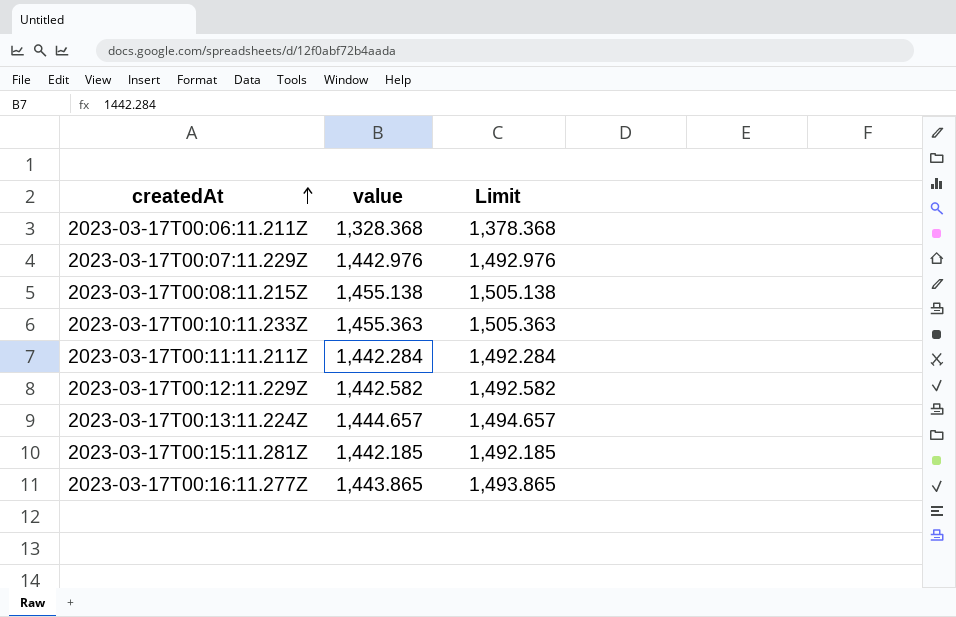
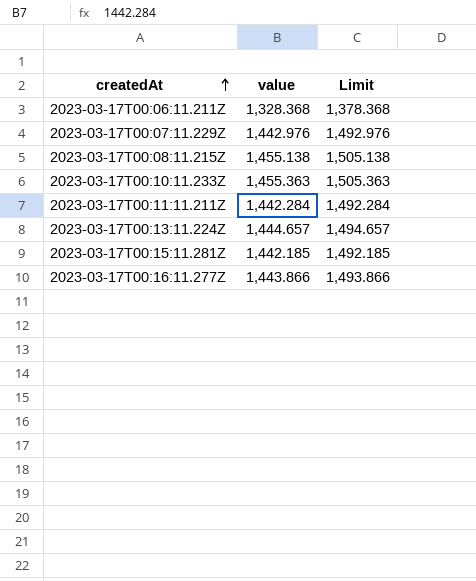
row 2023-03-17T00:12:11.229Z: 1,442.582 | 1,492.582 -> none
2023-03-17T00:16:11.277Z | value: 1,443.865 -> 1,443.866
2023-03-17T00:16:11.277Z | Limit: 1,493.865 -> 1,493.866

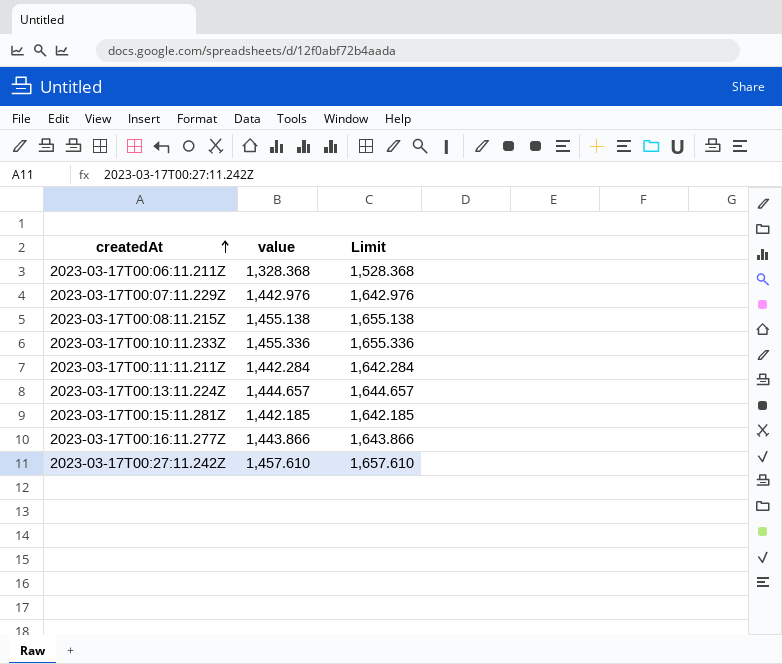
column Limit | formula: [value] + 50 -> [value] + 200
2023-03-17T00:10:11.233Z | value: 1,455.363 -> 1,455.336
row 2023-03-17T00:27:11.242Z: none -> 1,457.610 | 1,657.610

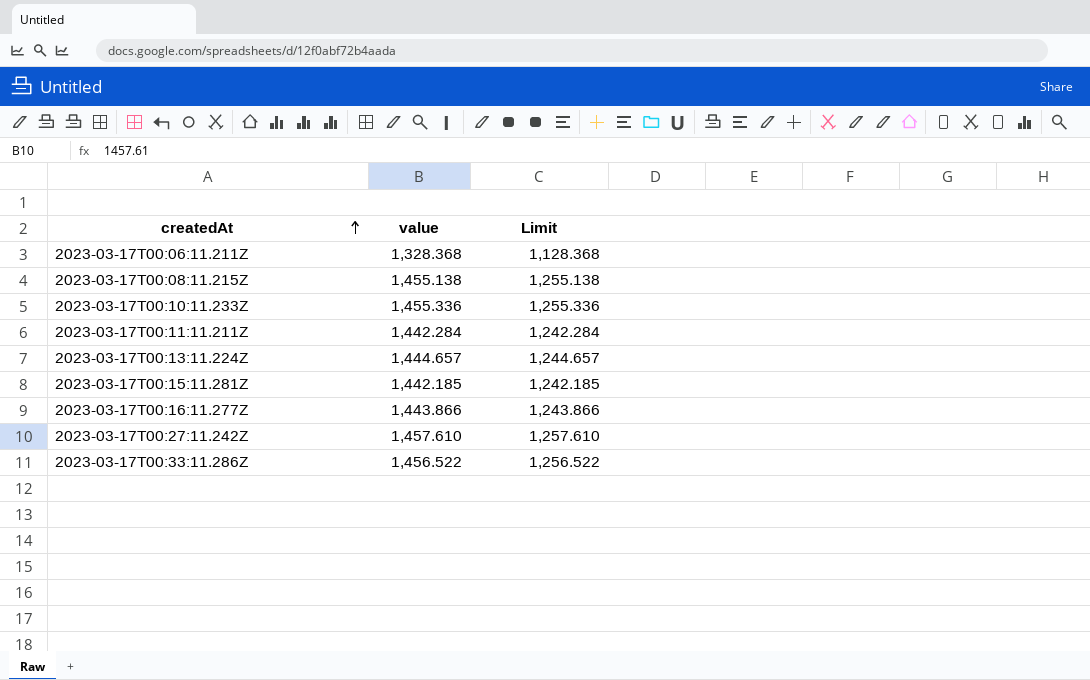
column Limit | formula: [value] + 200 -> [value] - 200
row 2023-03-17T00:07:11.229Z: 1,442.976 | 1,642.976 -> none
row 2023-03-17T00:33:11.286Z: none -> 1,456.522 | 1,256.522

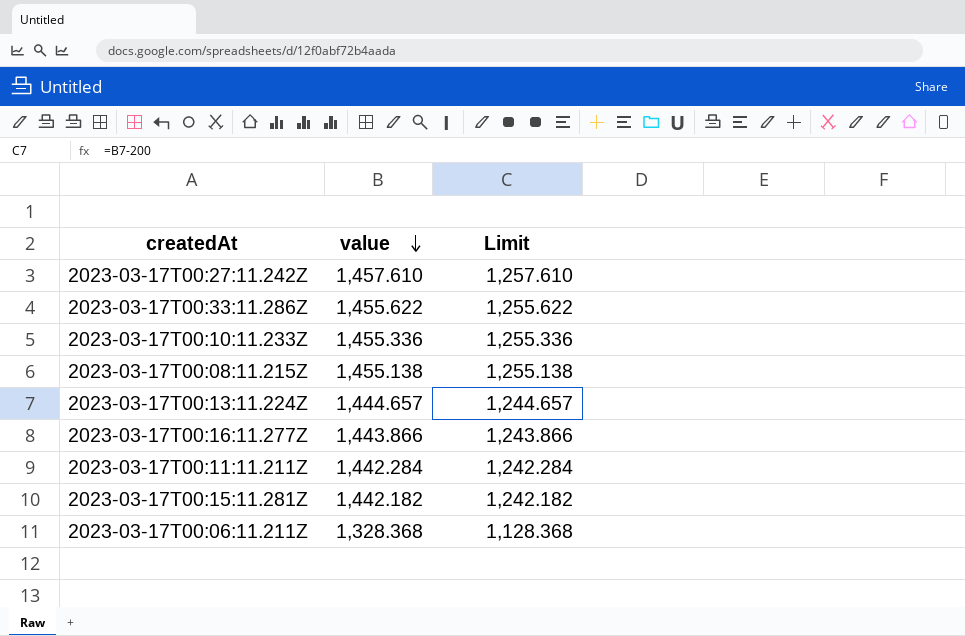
row order: createdAt ascending -> value descending
2023-03-17T00:33:11.286Z | value: 1,456.522 -> 1,455.622
2023-03-17T00:33:11.286Z | Limit: 1,256.522 -> 1,255.622
2023-03-17T00:15:11.281Z | value: 1,442.185 -> 1,442.182
2023-03-17T00:15:11.281Z | Limit: 1,242.185 -> 1,242.182

